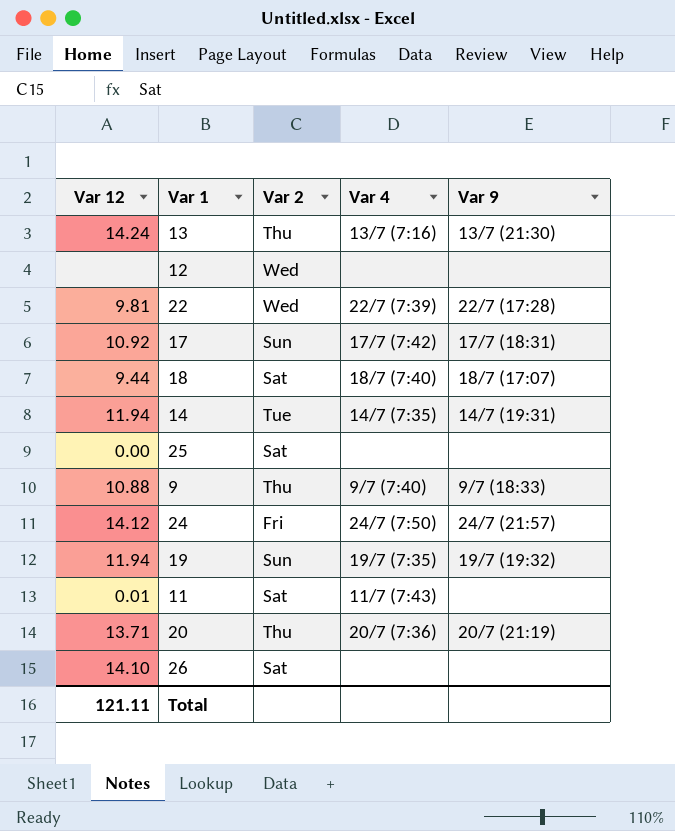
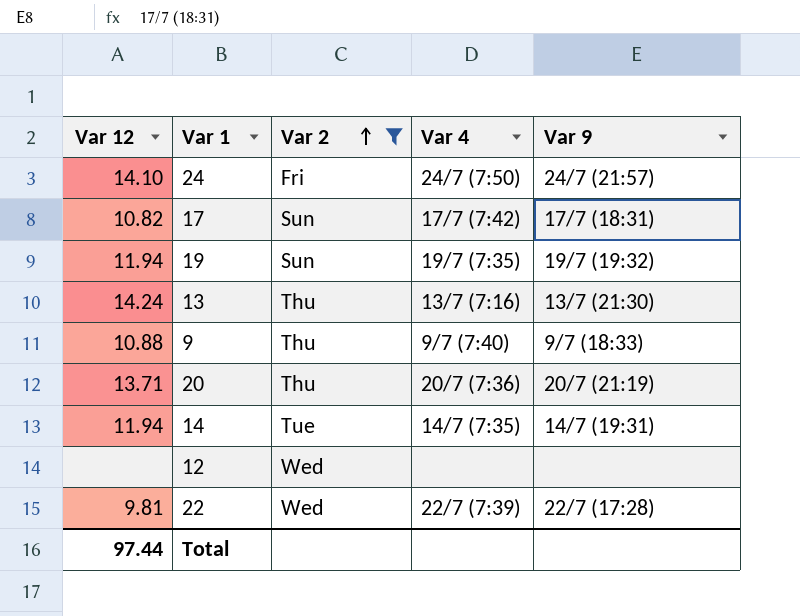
filter: none -> Var 2 != Sat
row order: none -> Var 2 ascending
24 | Var 12: 14.12 -> 14.10
17 | Var 12: 10.92 -> 10.82
Total | Var 12: 121.11 -> 97.44

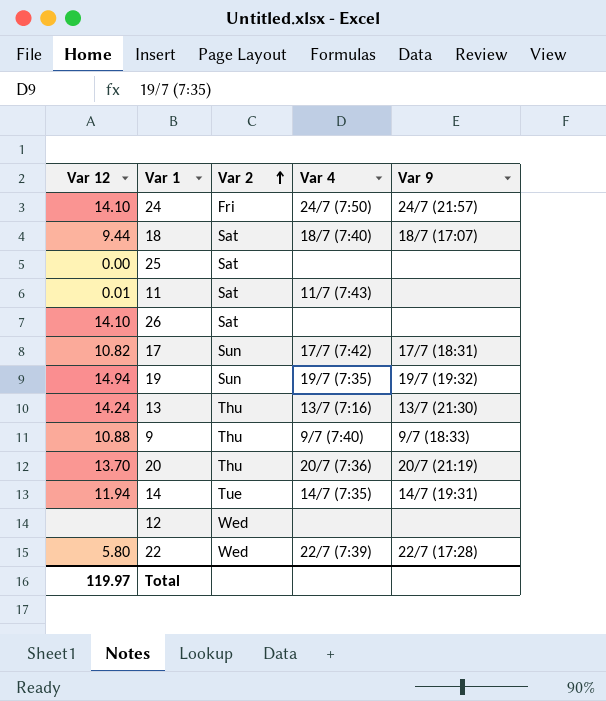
filter: Var 2 != Sat -> none
19 | Var 12: 11.94 -> 14.94
20 | Var 12: 13.71 -> 13.70
22 | Var 12: 9.81 -> 5.80
Total | Var 12: 97.44 -> 119.97

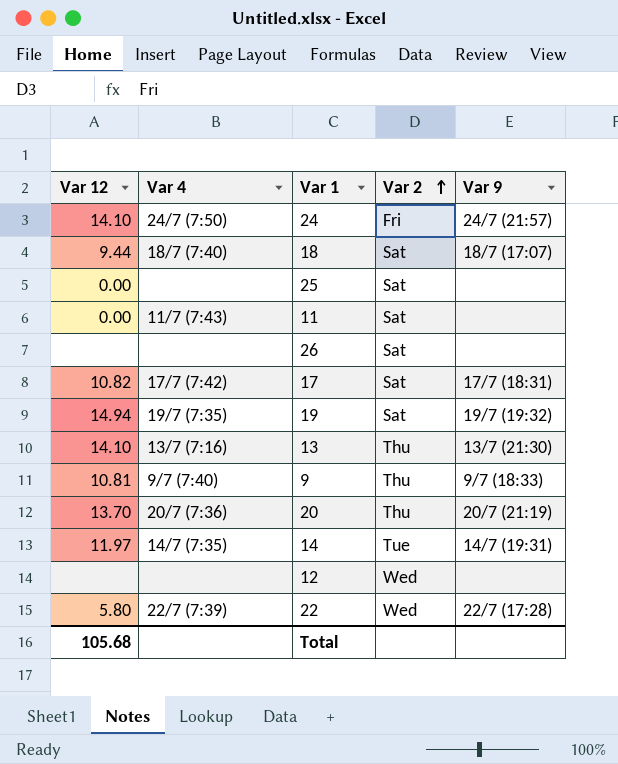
column Var 4 | position: 4 -> 2
11 | Var 12: 0.01 -> 0.00
26 | Var 12: 14.10 -> none
17 | Var 2: Sun -> Sat
19 | Var 2: Sun -> Sat
13 | Var 12: 14.24 -> 14.10
9 | Var 12: 10.88 -> 10.81
14 | Var 12: 11.94 -> 11.97
Total | Var 12: 119.97 -> 105.68

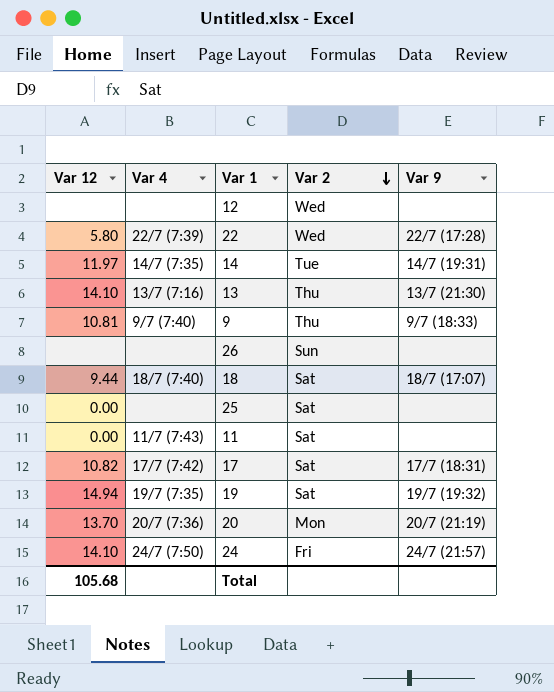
row order: Var 2 ascending -> Var 2 descending
26 | Var 2: Sat -> Sun
20 | Var 2: Thu -> Mon

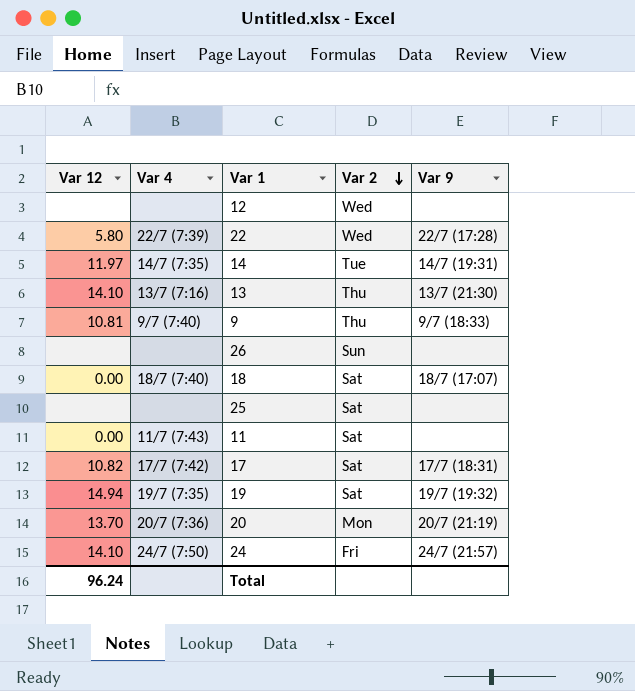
18 | Var 12: 9.44 -> 0.00
25 | Var 12: 0.00 -> none
Total | Var 12: 105.68 -> 96.24

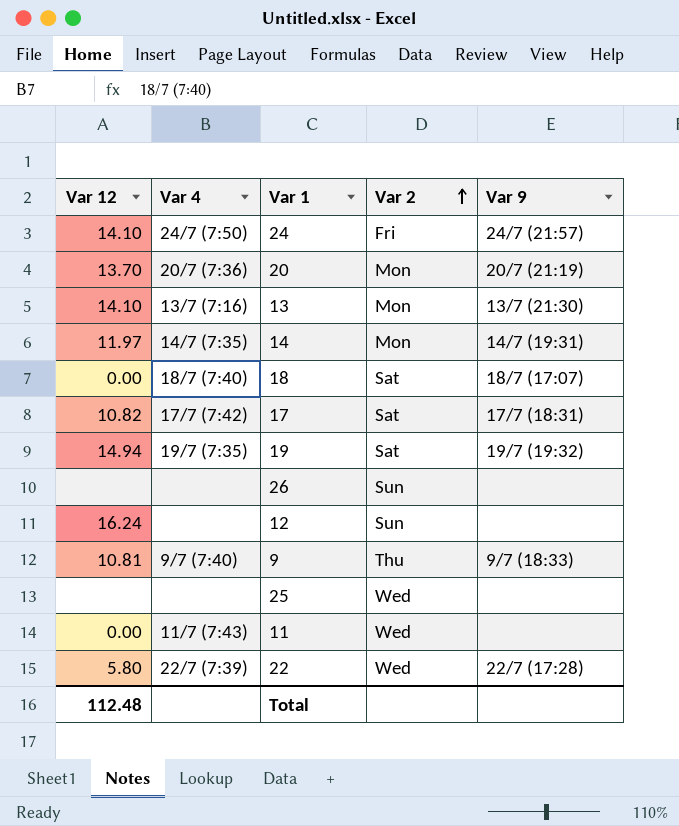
row order: Var 2 descending -> Var 2 ascending
13 | Var 2: Thu -> Mon
14 | Var 2: Tue -> Mon
12 | Var 12: none -> 16.24
12 | Var 2: Wed -> Sun
25 | Var 2: Sat -> Wed
11 | Var 2: Sat -> Wed
Total | Var 12: 96.24 -> 112.48

